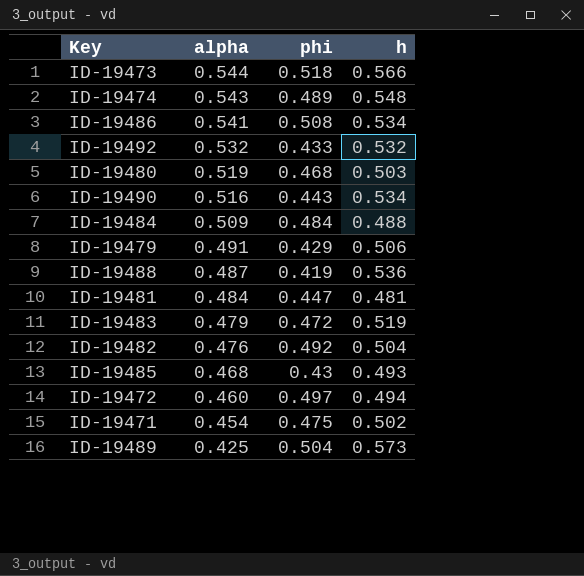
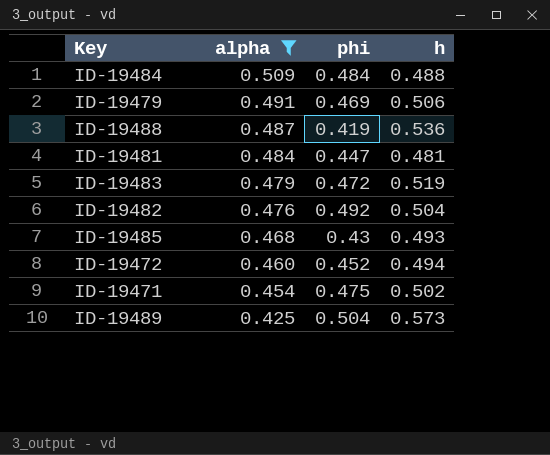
filter: none -> alpha <= 0.509
ID-19479 | phi: 0.429 -> 0.469
ID-19472 | phi: 0.497 -> 0.452

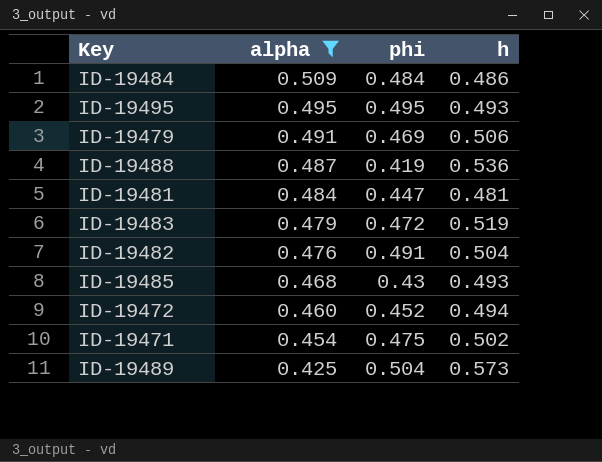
ID-19484 | h: 0.488 -> 0.486
row ID-19495: none -> 0.495 | 0.495 | 0.493
ID-19482 | phi: 0.492 -> 0.491

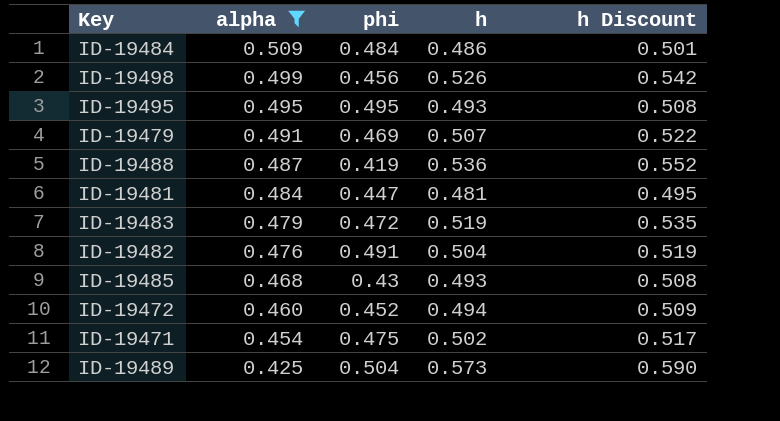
column h Discount | formula: none -> [h] * 1.03
row ID-19498: none -> 0.499 | 0.456 | 0.526 | 0.542
ID-19479 | h: 0.506 -> 0.507

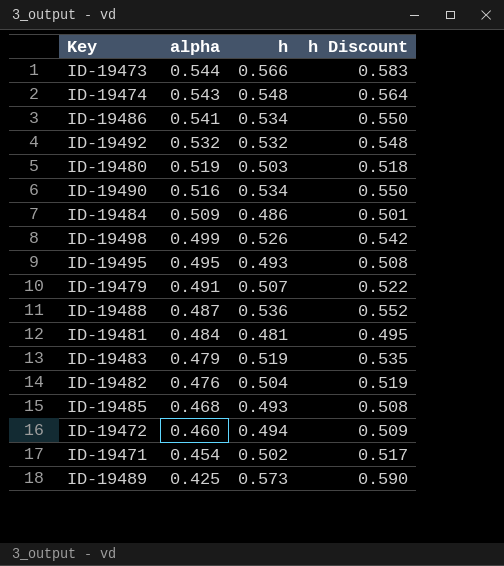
filter: alpha <= 0.509 -> none
column phi | position: 3 -> none

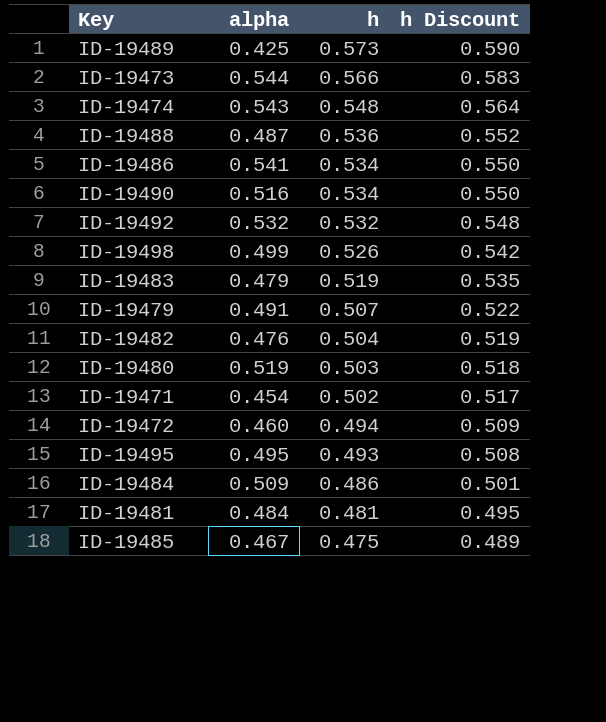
row order: alpha descending -> h descending
ID-19485 | alpha: 0.468 -> 0.467
ID-19485 | h: 0.493 -> 0.475
ID-19485 | h Discount: 0.508 -> 0.489

